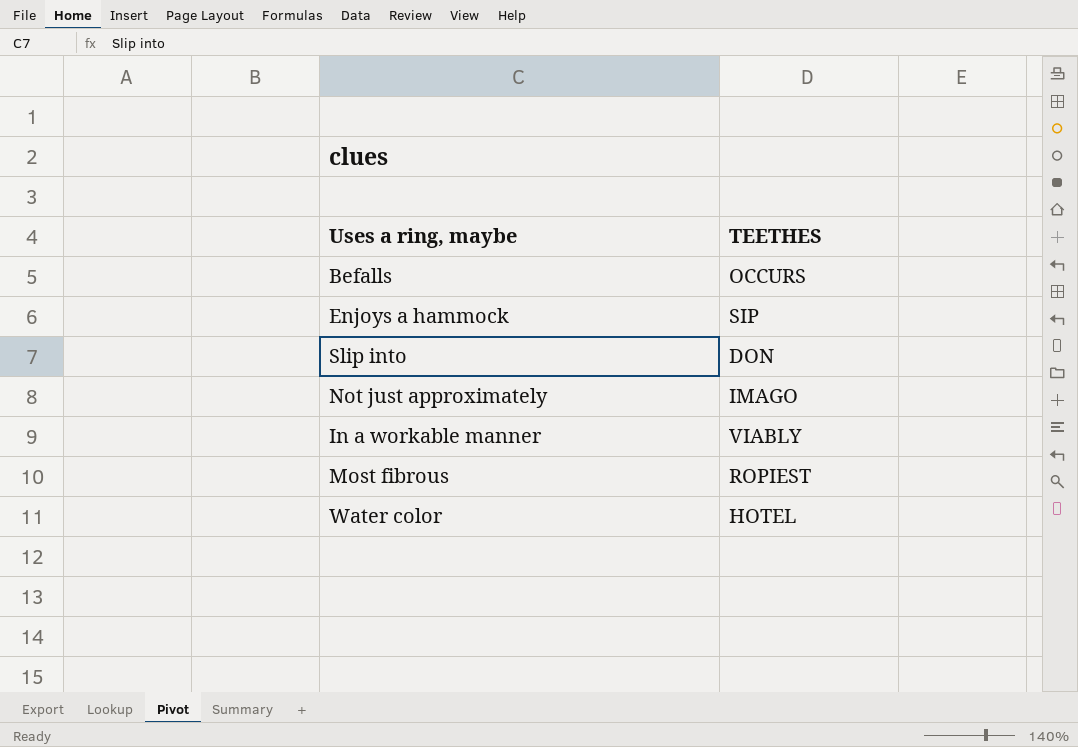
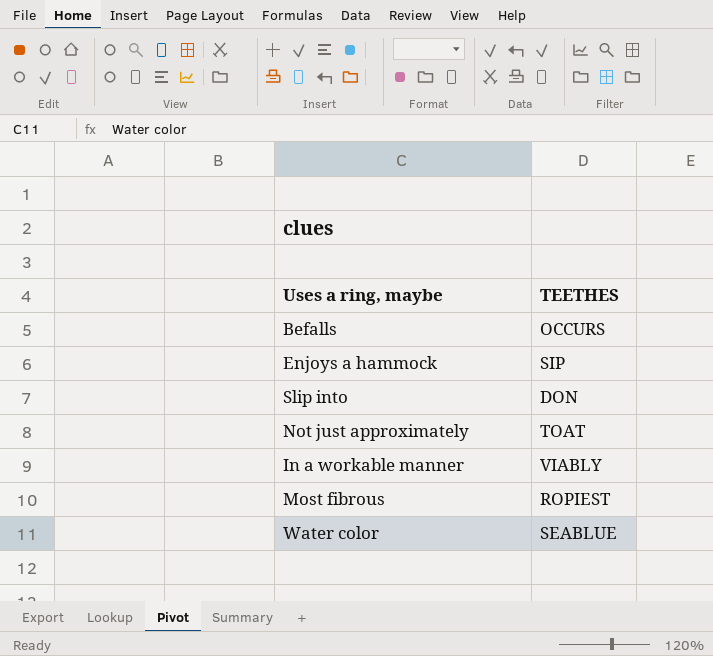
Not just approximately | TEETHES: IMAGO -> TOAT
Water color | TEETHES: HOTEL -> SEABLUE

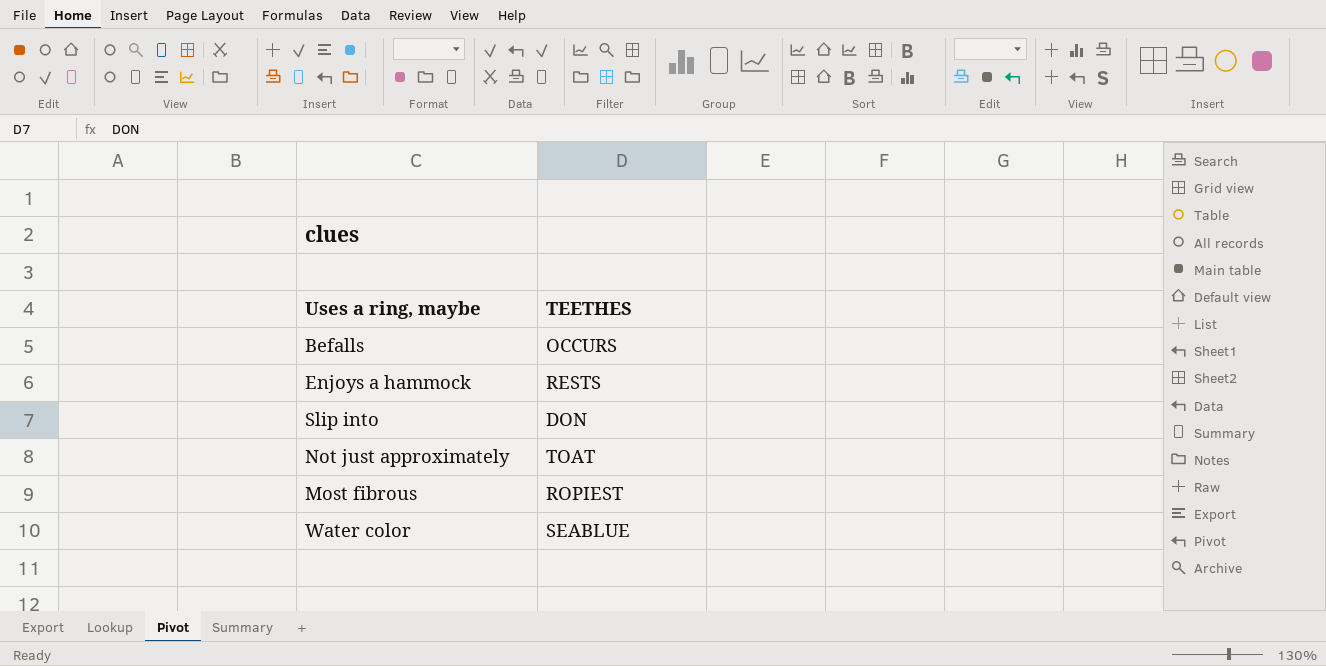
row In a workable manner: VIABLY -> none
Enjoys a hammock | TEETHES: SIP -> RESTS

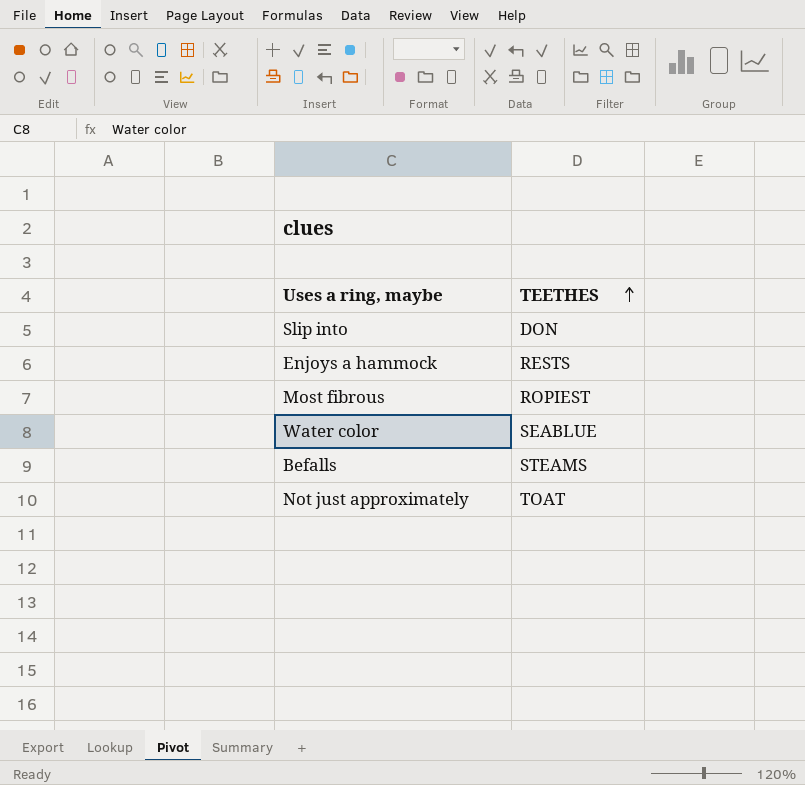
row order: none -> TEETHES ascending
Befalls | TEETHES: OCCURS -> STEAMS

